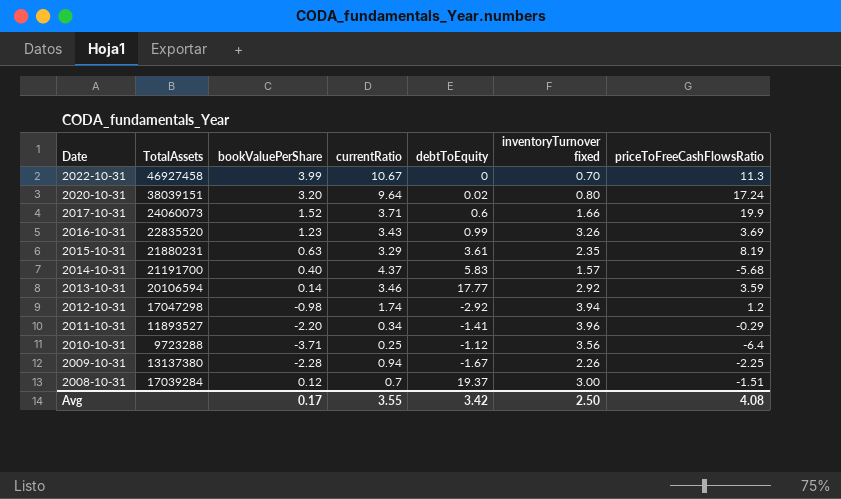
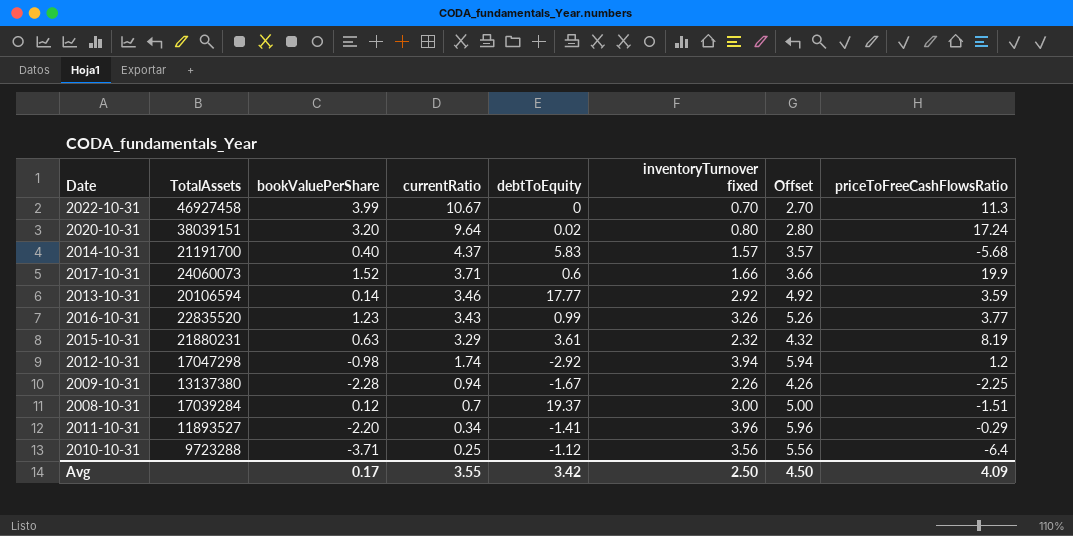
row order: Date descending -> currentRatio descending
column Offset | formula: none -> [inventoryTurnover fixed] + 2
2016-10-31 | priceToFreeCashFlowsRatio: 3.69 -> 3.77
2015-10-31 | inventoryTurnover fixed: 2.35 -> 2.32
Avg | priceToFreeCashFlowsRatio: 4.08 -> 4.09

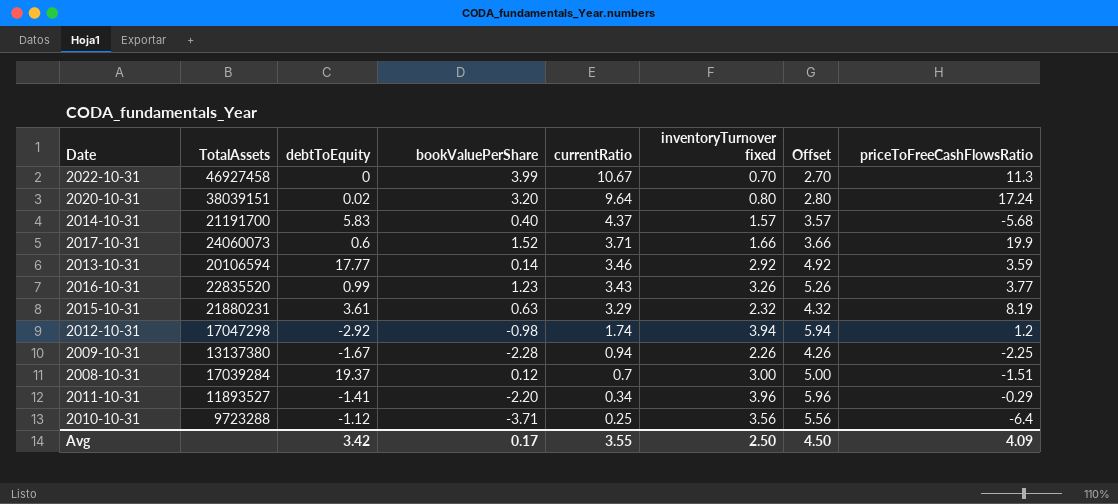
column debtToEquity | position: 5 -> 3

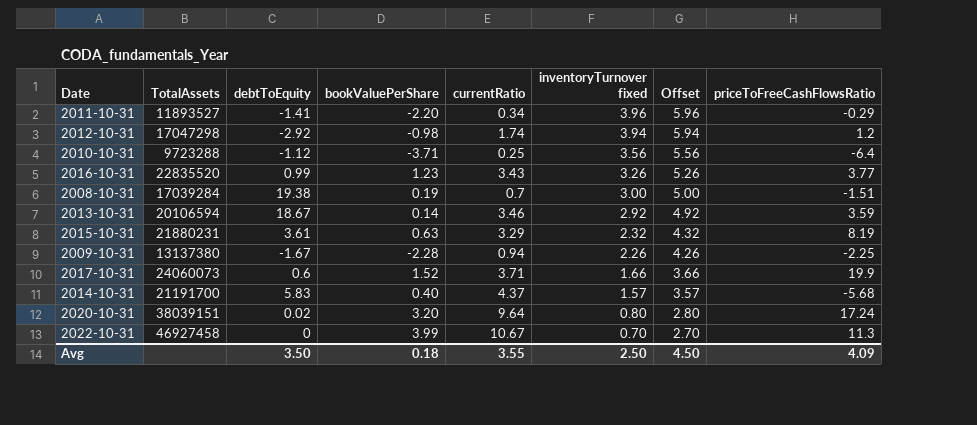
row order: currentRatio descending -> inventoryTurnover fixed descending
2008-10-31 | debtToEquity: 19.37 -> 19.38
2008-10-31 | bookValuePerShare: 0.12 -> 0.19
2013-10-31 | debtToEquity: 17.77 -> 18.67
Avg | debtToEquity: 3.42 -> 3.50
Avg | bookValuePerShare: 0.17 -> 0.18

